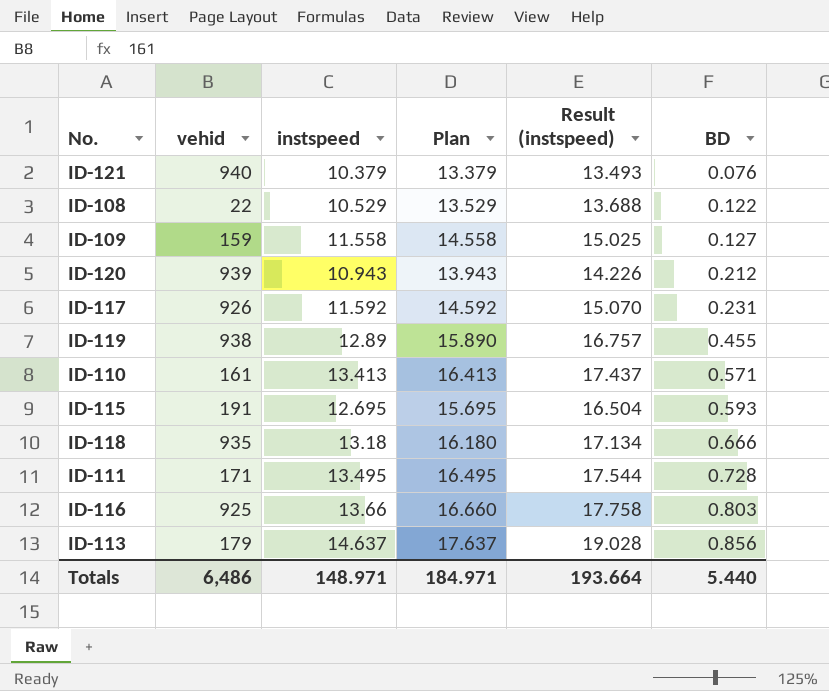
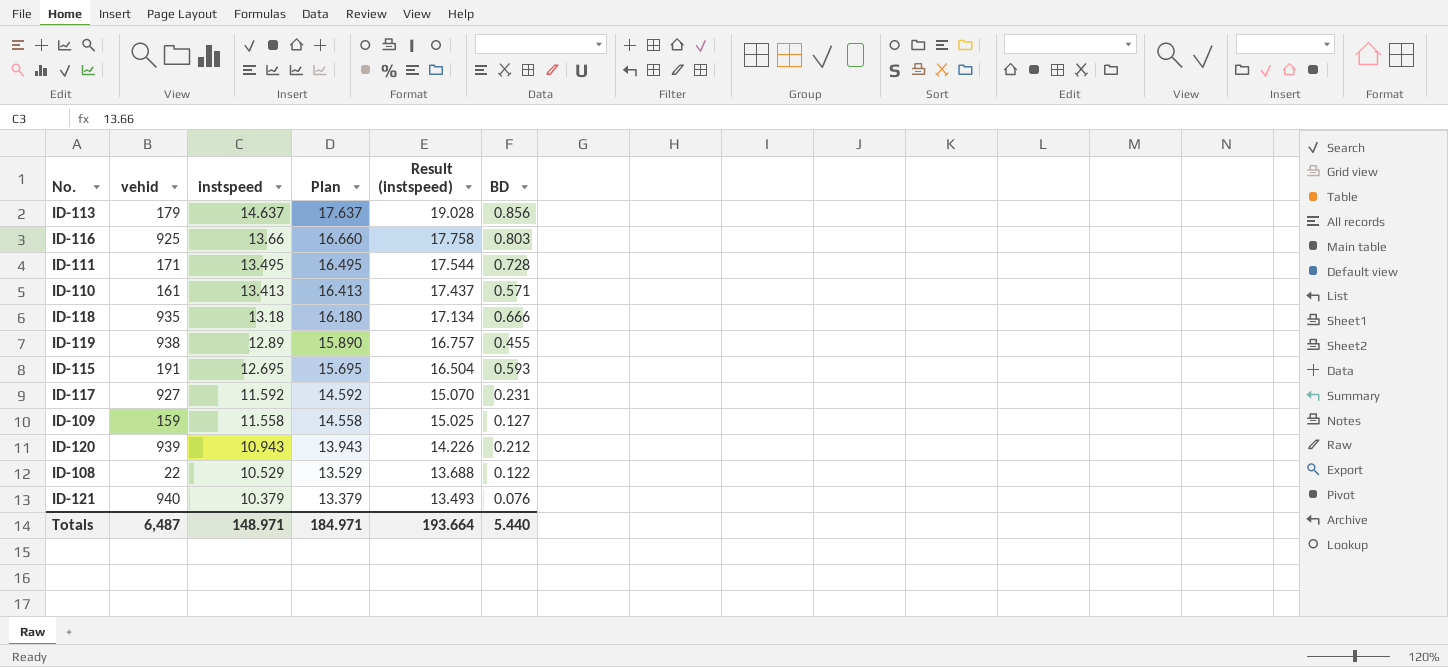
row order: BD ascending -> instspeed descending
ID-117 | vehid: 926 -> 927
Totals | vehid: 6,486 -> 6,487

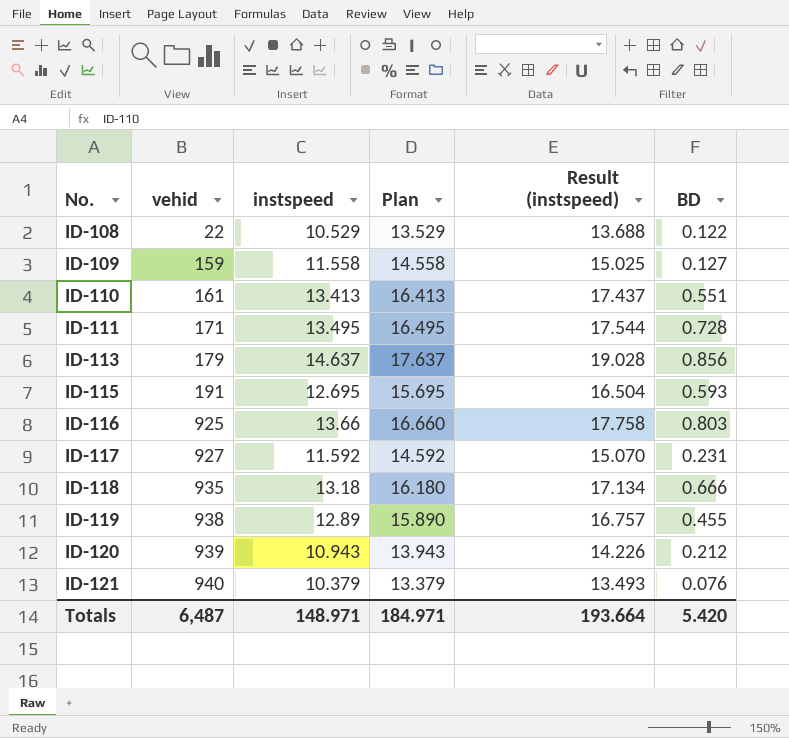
row order: instspeed descending -> No. ascending
ID-110 | BD: 0.571 -> 0.551
Totals | BD: 5.440 -> 5.420

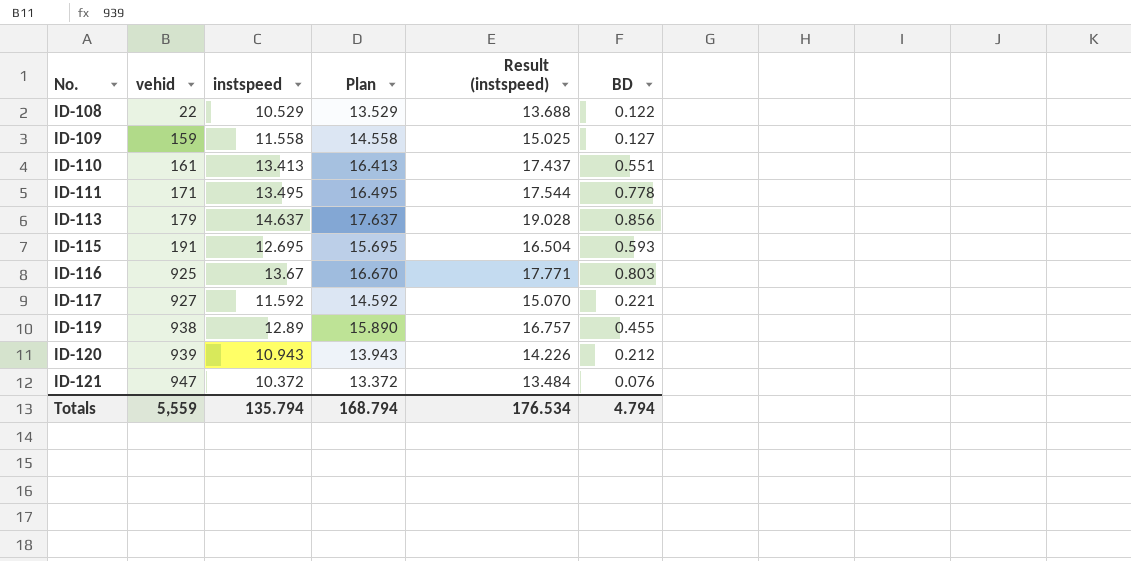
row ID-118: 935 | 13.18 | 16.180 | 17.134 | 0.666 -> none
ID-111 | BD: 0.728 -> 0.778
ID-116 | instspeed: 13.66 -> 13.67
ID-116 | Plan: 16.660 -> 16.670
ID-116 | Result (instspeed): 17.758 -> 17.771
ID-117 | BD: 0.231 -> 0.221
ID-121 | vehid: 940 -> 947
ID-121 | instspeed: 10.379 -> 10.372
ID-121 | Plan: 13.379 -> 13.372
ID-121 | Result (instspeed): 13.493 -> 13.484
Totals | vehid: 6,487 -> 5,559
Totals | instspeed: 148.971 -> 135.794
Totals | Plan: 184.971 -> 168.794
Totals | Result (instspeed): 193.664 -> 176.534
Totals | BD: 5.420 -> 4.794

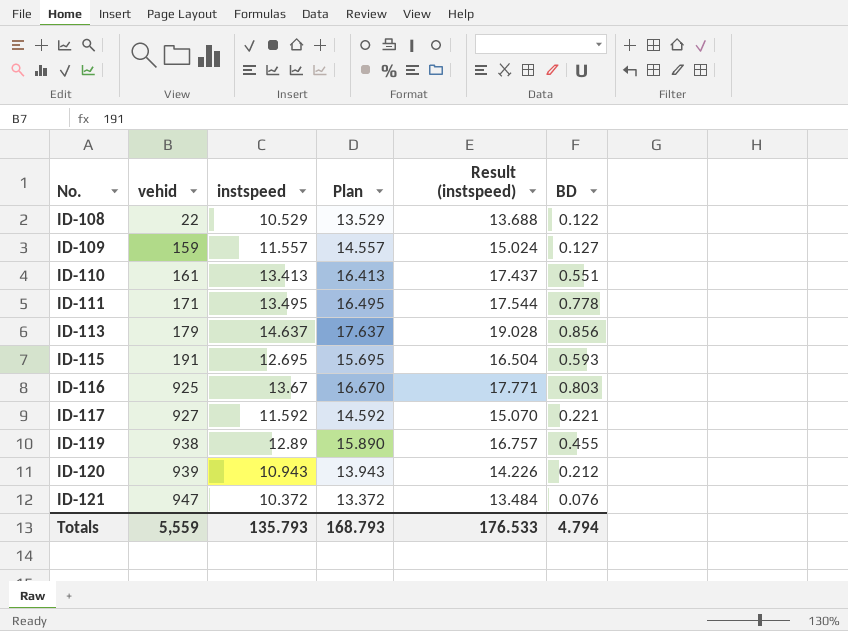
ID-109 | instspeed: 11.558 -> 11.557
ID-109 | Plan: 14.558 -> 14.557
ID-109 | Result (instspeed): 15.025 -> 15.024
Totals | instspeed: 135.794 -> 135.793
Totals | Plan: 168.794 -> 168.793
Totals | Result (instspeed): 176.534 -> 176.533

